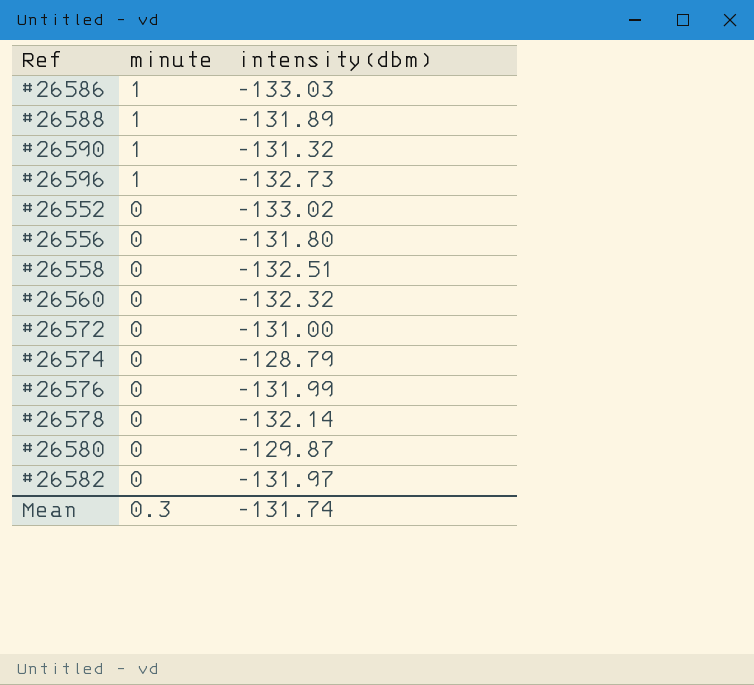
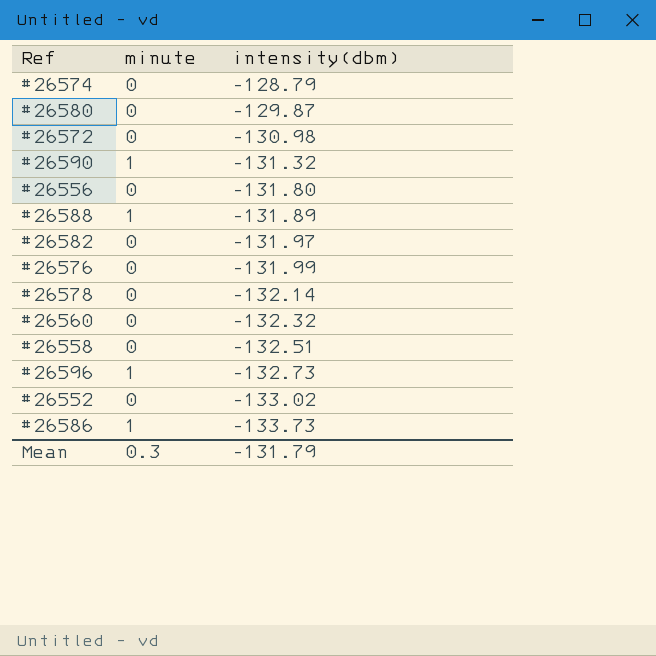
row order: minute descending -> intensity(dbm) descending
#26572 | intensity(dbm): -131.00 -> -130.98
#26586 | intensity(dbm): -133.03 -> -133.73
Mean | intensity(dbm): -131.74 -> -131.79

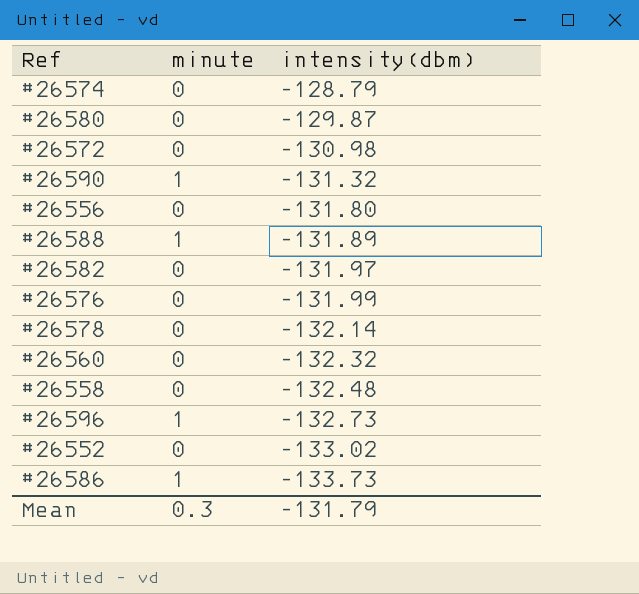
#26558 | intensity(dbm): -132.51 -> -132.48

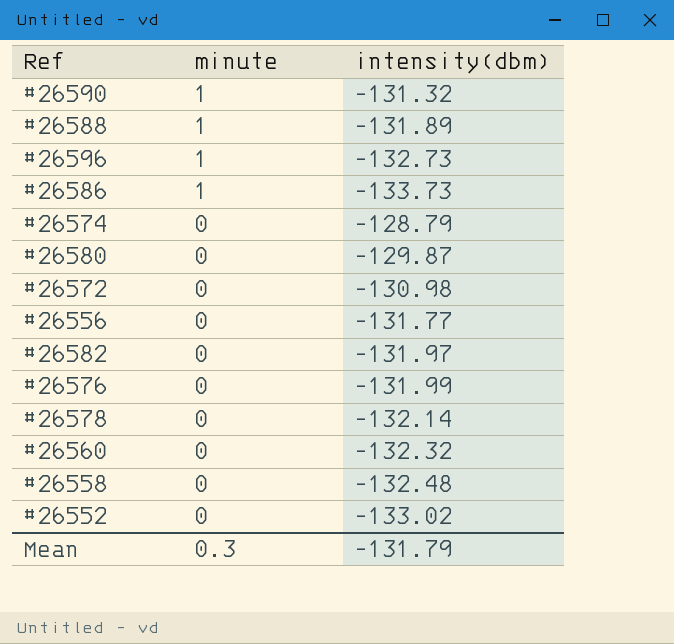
row order: intensity(dbm) descending -> minute descending
#26556 | intensity(dbm): -131.80 -> -131.77

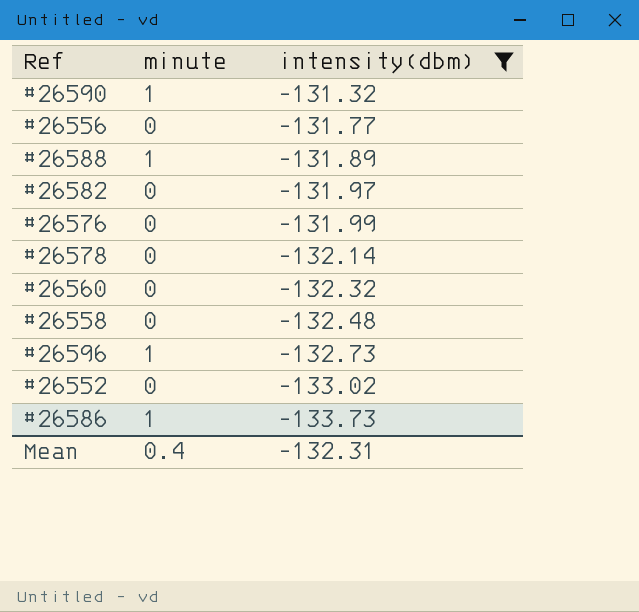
filter: none -> intensity(dbm) <= -131.32
row order: minute descending -> intensity(dbm) descending
Mean | minute: 0.3 -> 0.4
Mean | intensity(dbm): -131.79 -> -132.31

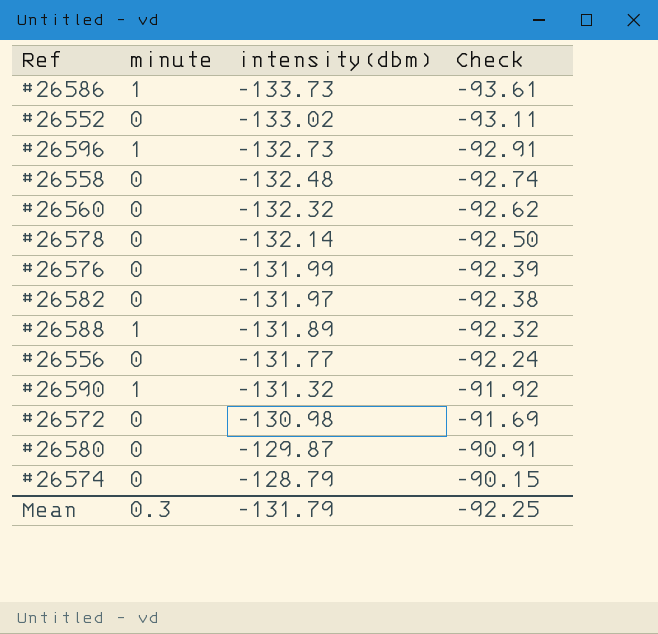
filter: intensity(dbm) <= -131.32 -> none
row order: intensity(dbm) descending -> intensity(dbm) ascending
column Check | formula: none -> [intensity(dbm)] * 0.7
Mean | minute: 0.4 -> 0.3
Mean | intensity(dbm): -132.31 -> -131.79

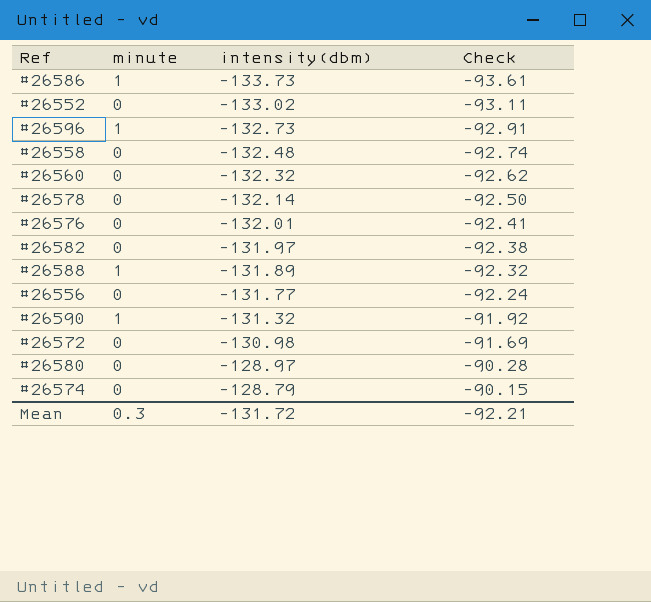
#26576 | intensity(dbm): -131.99 -> -132.01
#26576 | Check: -92.39 -> -92.41
#26580 | intensity(dbm): -129.87 -> -128.97
#26580 | Check: -90.91 -> -90.28
Mean | intensity(dbm): -131.79 -> -131.72
Mean | Check: -92.25 -> -92.21

